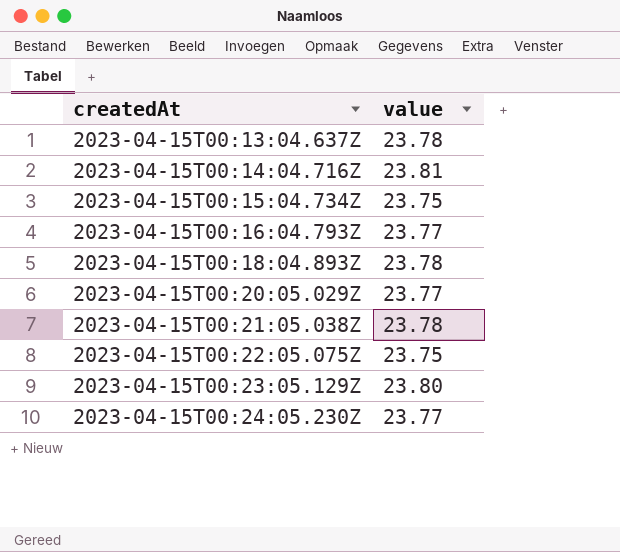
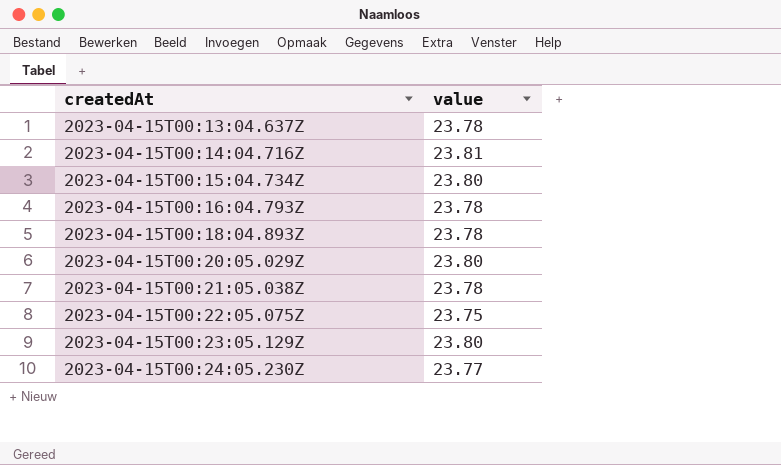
2023-04-15T00:15:04.734Z | value: 23.75 -> 23.80
2023-04-15T00:16:04.793Z | value: 23.77 -> 23.78
2023-04-15T00:20:05.029Z | value: 23.77 -> 23.80

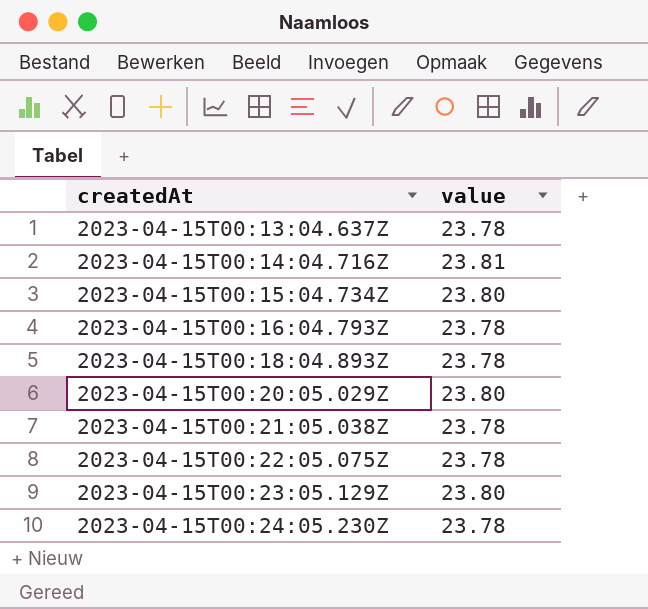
2023-04-15T00:22:05.075Z | value: 23.75 -> 23.78
2023-04-15T00:24:05.230Z | value: 23.77 -> 23.78

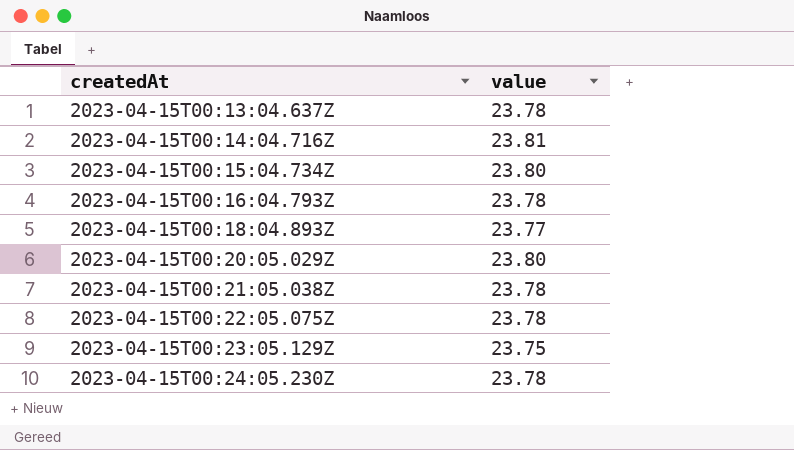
2023-04-15T00:18:04.893Z | value: 23.78 -> 23.77
2023-04-15T00:23:05.129Z | value: 23.80 -> 23.75

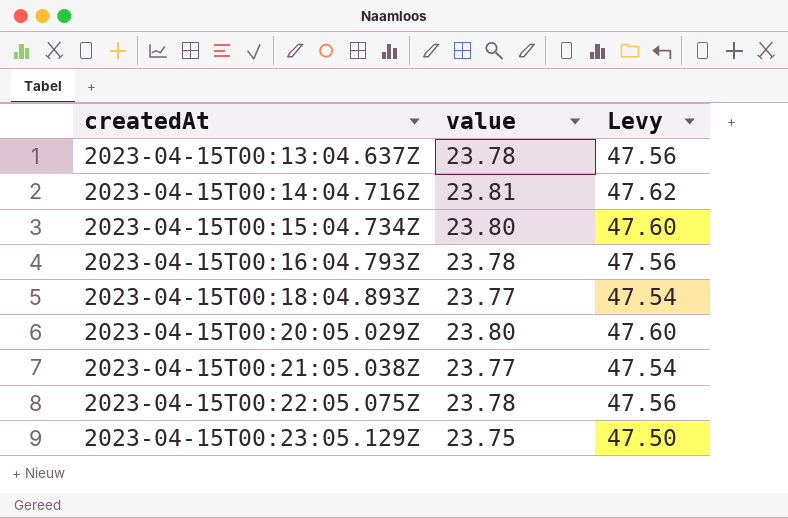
column Levy | formula: none -> [value] * 2
row 2023-04-15T00:24:05.230Z: 23.78 -> none
2023-04-15T00:21:05.038Z | value: 23.78 -> 23.77

